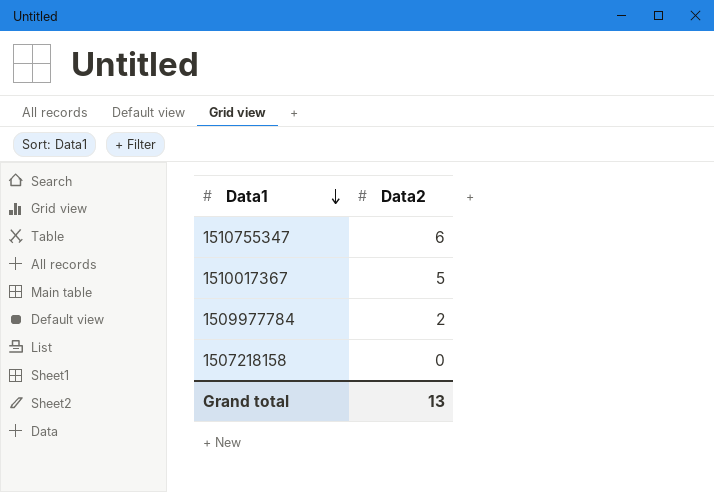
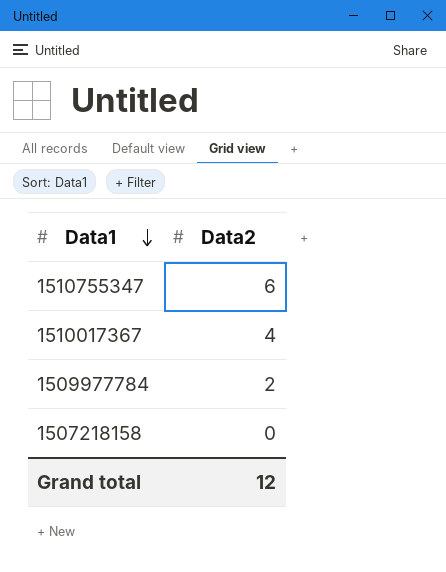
1510017367 | Data2: 5 -> 4
Grand total | Data2: 13 -> 12

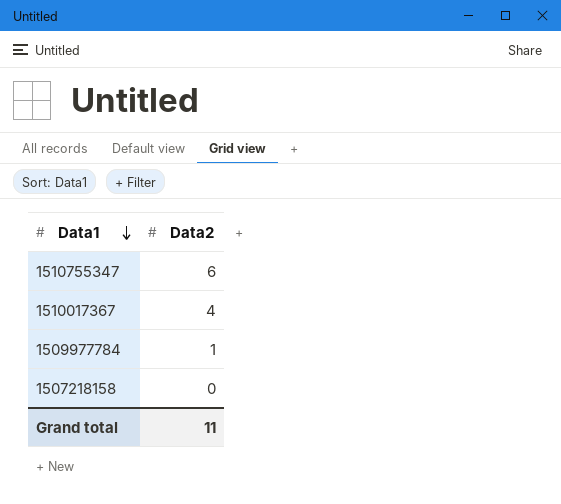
1509977784 | Data2: 2 -> 1
Grand total | Data2: 12 -> 11

